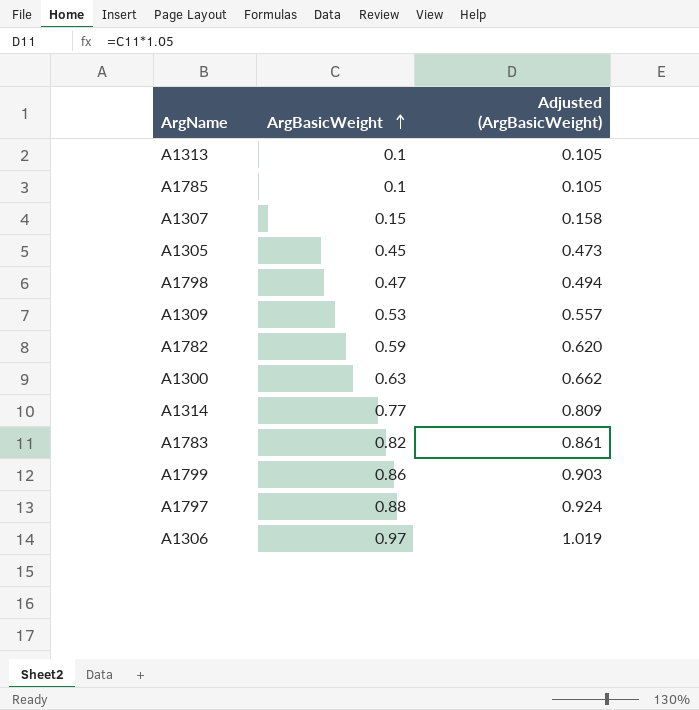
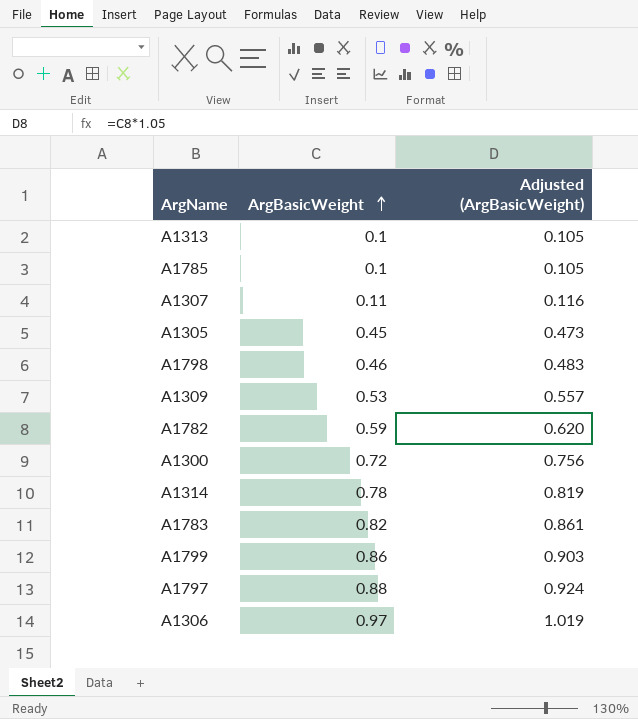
A1307 | ArgBasicWeight: 0.15 -> 0.11
A1307 | Adjusted (ArgBasicWeight): 0.158 -> 0.116
A1798 | ArgBasicWeight: 0.47 -> 0.46
A1798 | Adjusted (ArgBasicWeight): 0.494 -> 0.483
A1300 | ArgBasicWeight: 0.63 -> 0.72
A1300 | Adjusted (ArgBasicWeight): 0.662 -> 0.756
A1314 | ArgBasicWeight: 0.77 -> 0.78
A1314 | Adjusted (ArgBasicWeight): 0.809 -> 0.819

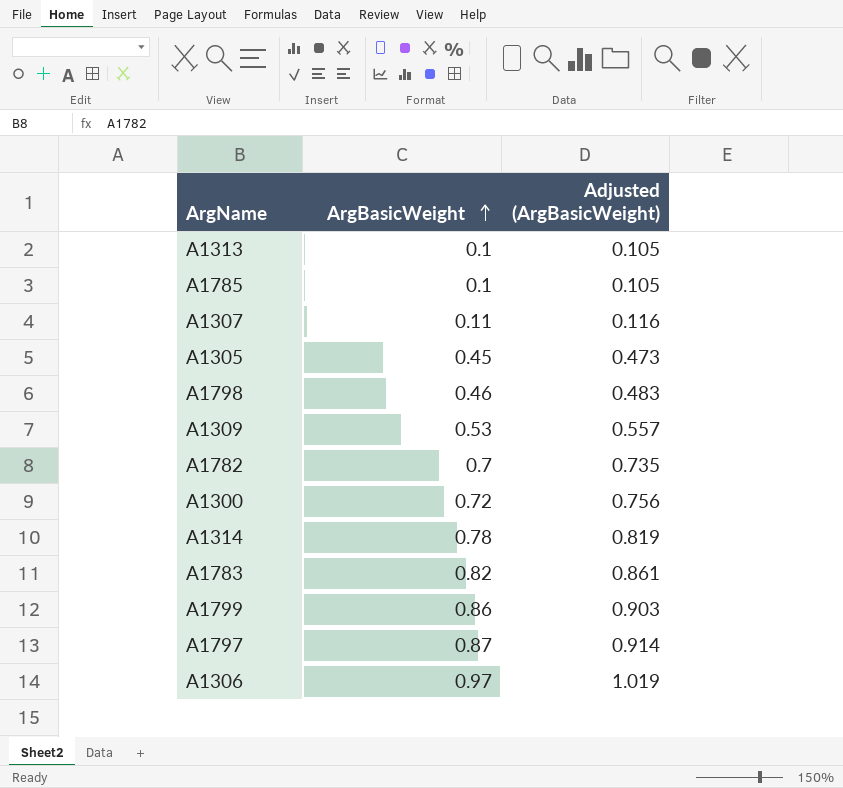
A1782 | ArgBasicWeight: 0.59 -> 0.7
A1782 | Adjusted (ArgBasicWeight): 0.620 -> 0.735
A1797 | ArgBasicWeight: 0.88 -> 0.87
A1797 | Adjusted (ArgBasicWeight): 0.924 -> 0.914

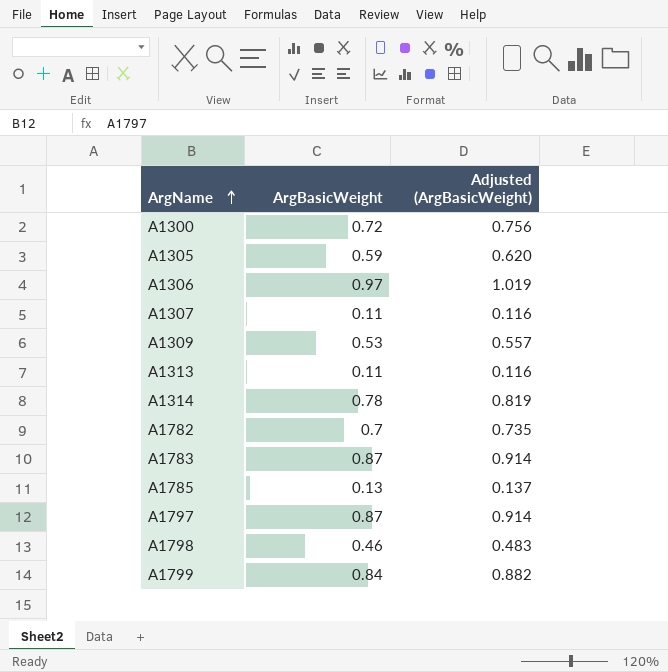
row order: ArgBasicWeight ascending -> ArgName ascending
A1305 | ArgBasicWeight: 0.45 -> 0.59
A1305 | Adjusted (ArgBasicWeight): 0.473 -> 0.620
A1313 | ArgBasicWeight: 0.1 -> 0.11
A1313 | Adjusted (ArgBasicWeight): 0.105 -> 0.116
A1783 | ArgBasicWeight: 0.82 -> 0.87
A1783 | Adjusted (ArgBasicWeight): 0.861 -> 0.914
A1785 | ArgBasicWeight: 0.1 -> 0.13
A1785 | Adjusted (ArgBasicWeight): 0.105 -> 0.137
A1799 | ArgBasicWeight: 0.86 -> 0.84
A1799 | Adjusted (ArgBasicWeight): 0.903 -> 0.882

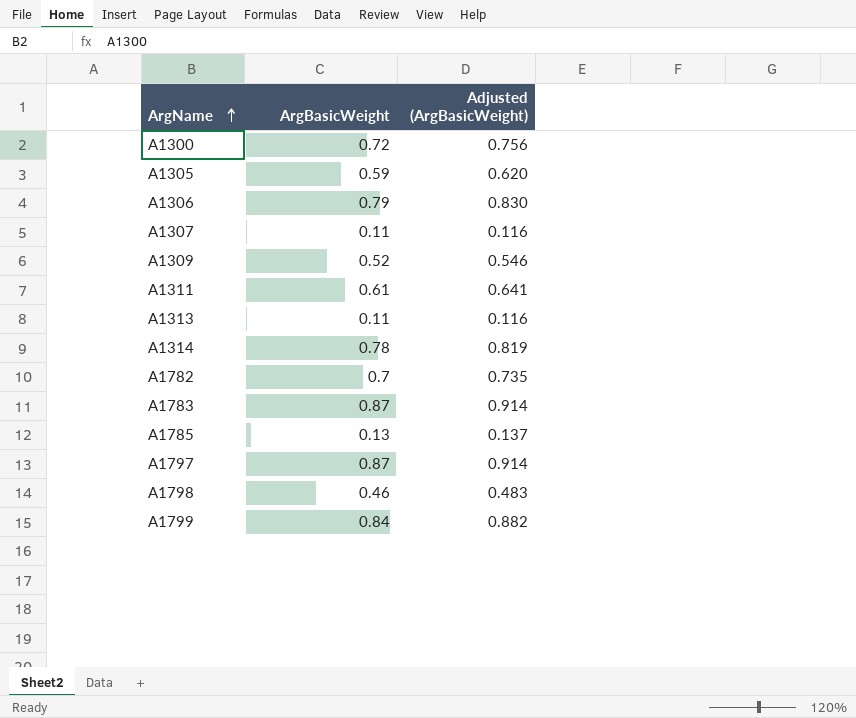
A1306 | ArgBasicWeight: 0.97 -> 0.79
A1306 | Adjusted (ArgBasicWeight): 1.019 -> 0.830
A1309 | ArgBasicWeight: 0.53 -> 0.52
A1309 | Adjusted (ArgBasicWeight): 0.557 -> 0.546
row A1311: none -> 0.61 | 0.641

